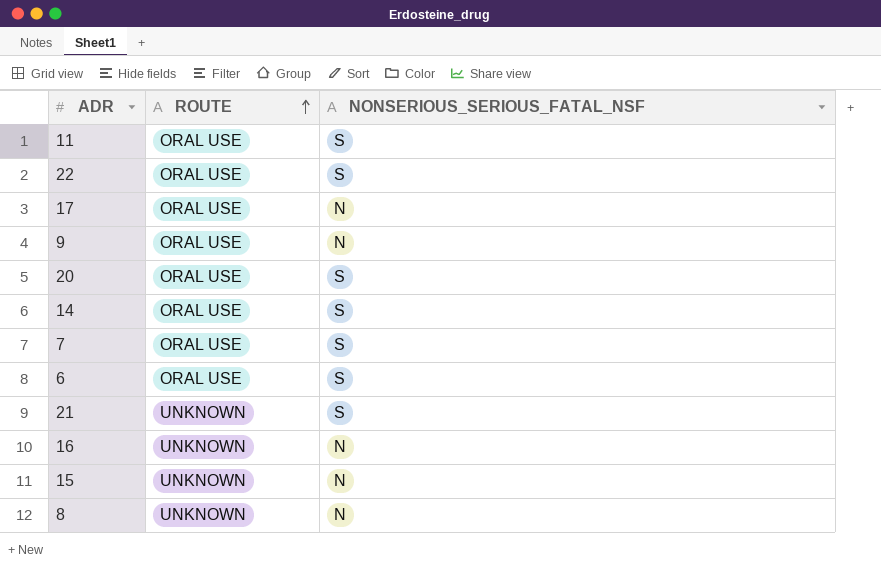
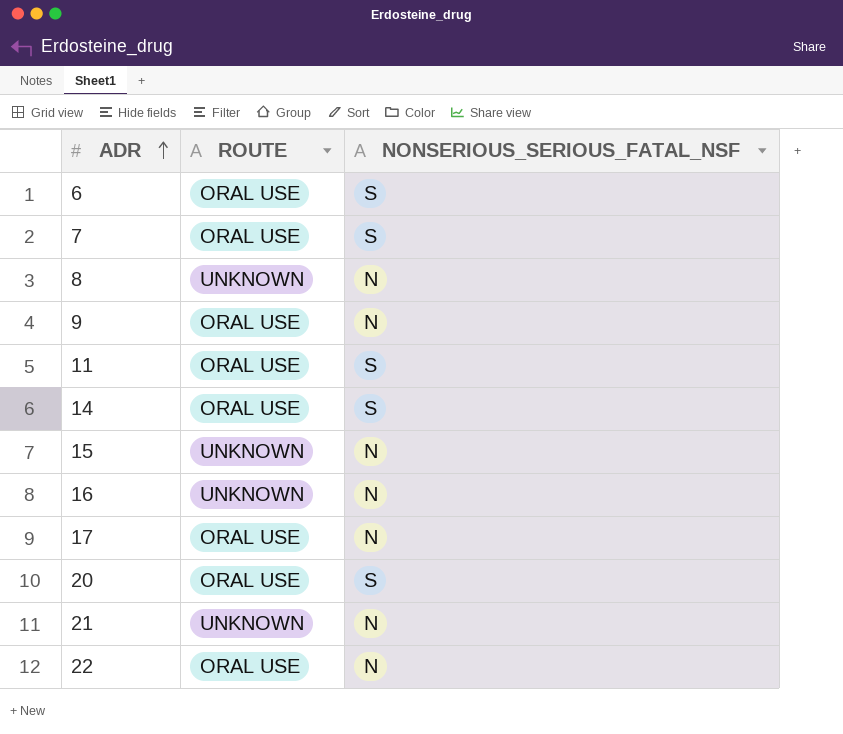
row order: ROUTE ascending -> ADR ascending
21 | NONSERIOUS_SERIOUS_FATAL_NSF: S -> N
22 | NONSERIOUS_SERIOUS_FATAL_NSF: S -> N

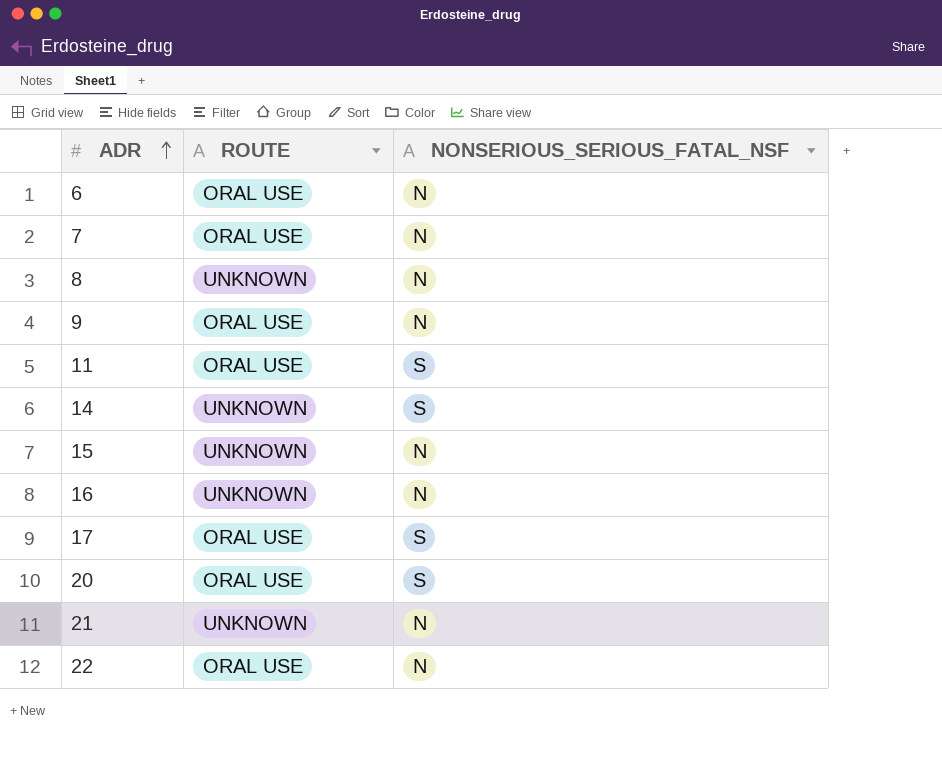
6 | NONSERIOUS_SERIOUS_FATAL_NSF: S -> N
7 | NONSERIOUS_SERIOUS_FATAL_NSF: S -> N
14 | ROUTE: ORAL USE -> UNKNOWN
17 | NONSERIOUS_SERIOUS_FATAL_NSF: N -> S

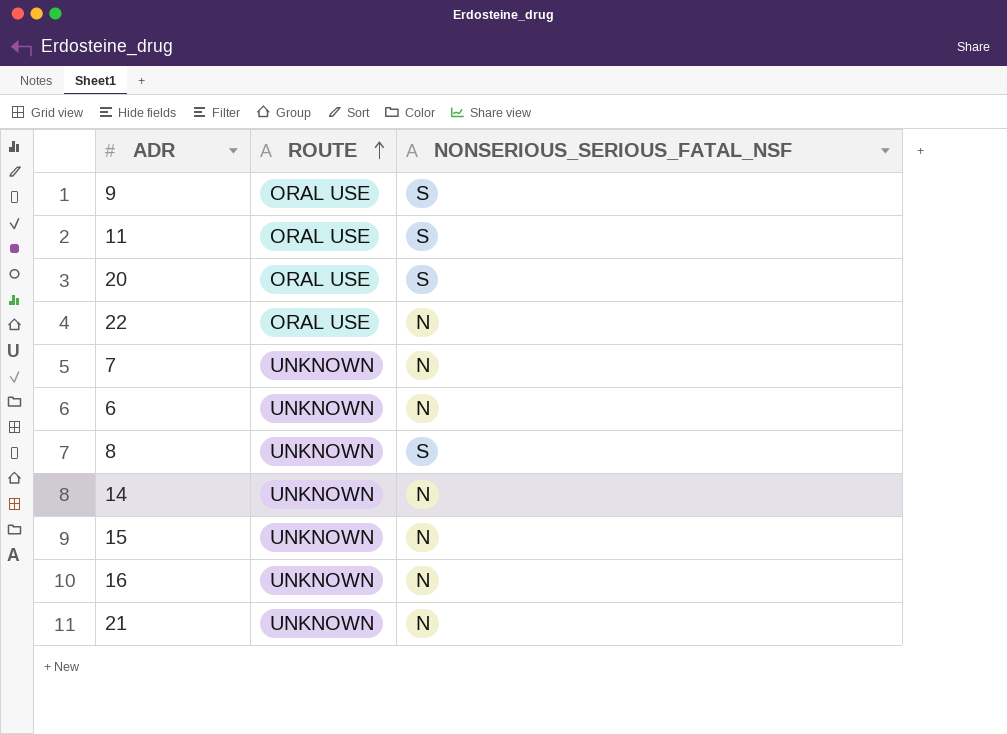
row order: ADR ascending -> ROUTE ascending
row 17: ORAL USE | S -> none
9 | NONSERIOUS_SERIOUS_FATAL_NSF: N -> S
7 | ROUTE: ORAL USE -> UNKNOWN
6 | ROUTE: ORAL USE -> UNKNOWN
8 | NONSERIOUS_SERIOUS_FATAL_NSF: N -> S
14 | NONSERIOUS_SERIOUS_FATAL_NSF: S -> N

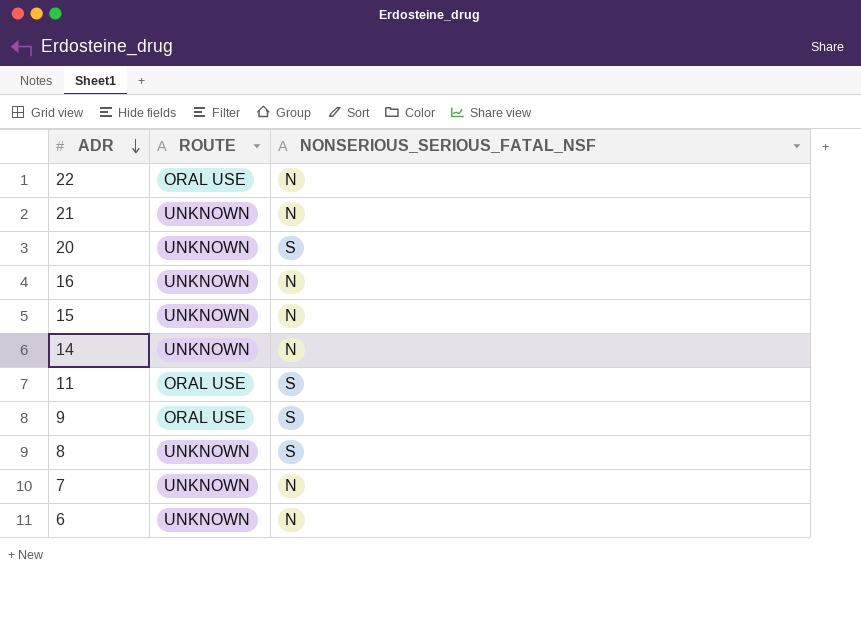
row order: ROUTE ascending -> ADR descending
20 | ROUTE: ORAL USE -> UNKNOWN

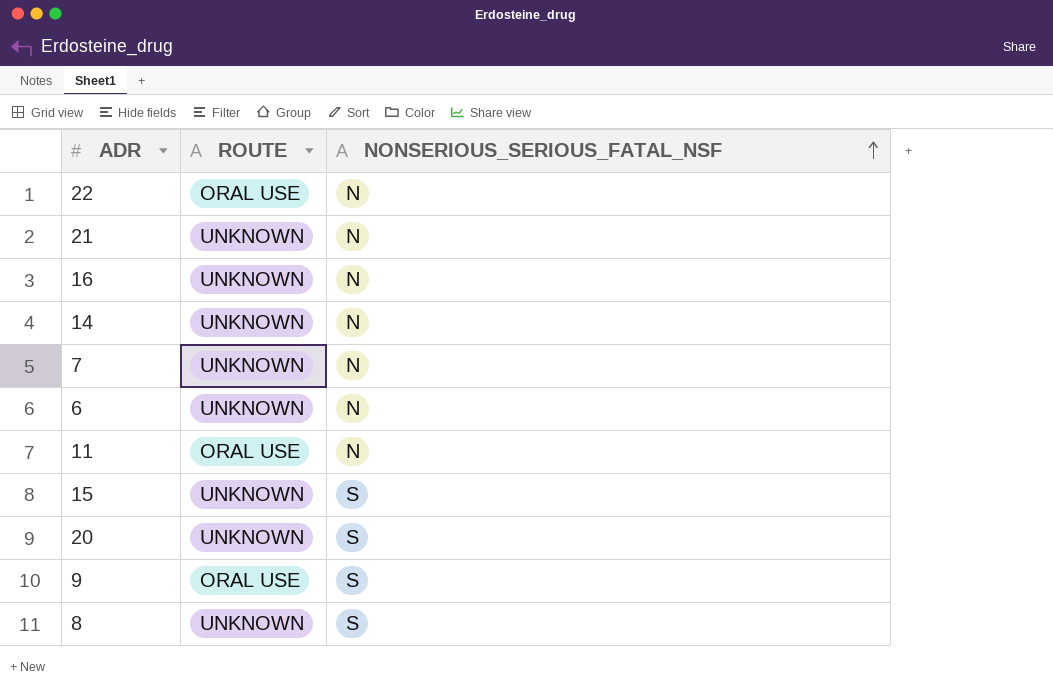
row order: ADR descending -> NONSERIOUS_SERIOUS_FATAL_NSF ascending
11 | NONSERIOUS_SERIOUS_FATAL_NSF: S -> N
15 | NONSERIOUS_SERIOUS_FATAL_NSF: N -> S

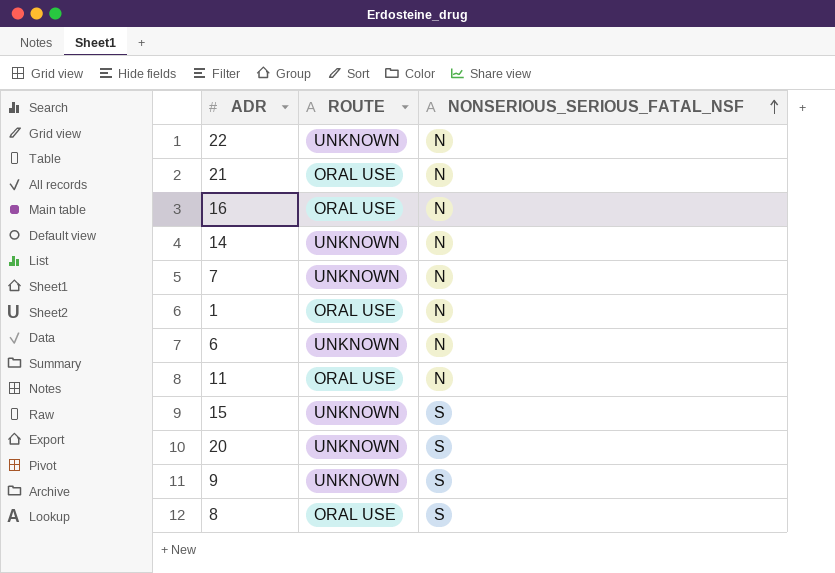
22 | ROUTE: ORAL USE -> UNKNOWN
21 | ROUTE: UNKNOWN -> ORAL USE
16 | ROUTE: UNKNOWN -> ORAL USE
row 1: none -> ORAL USE | N
9 | ROUTE: ORAL USE -> UNKNOWN
8 | ROUTE: UNKNOWN -> ORAL USE

